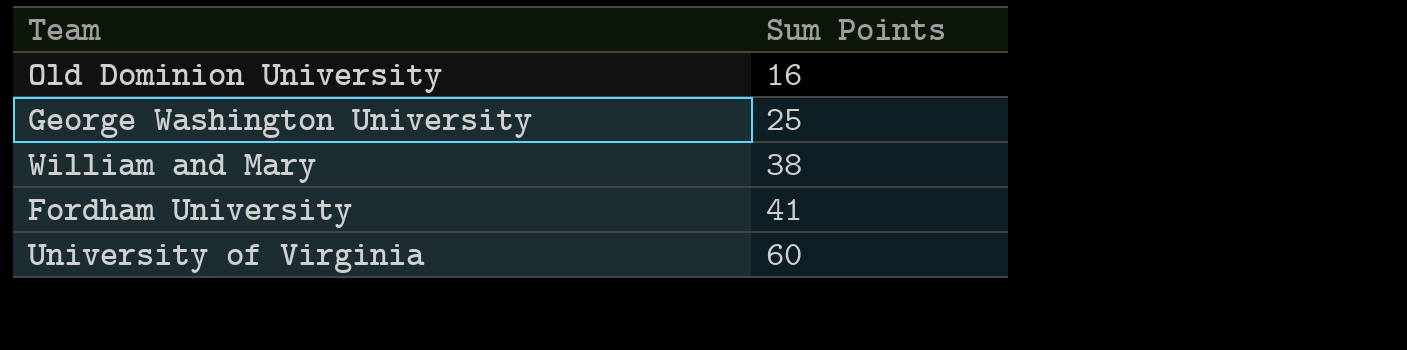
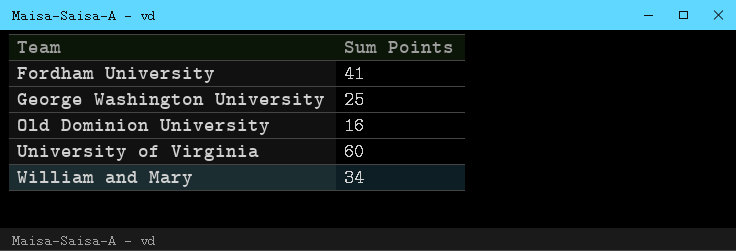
row order: Sum Points ascending -> Team ascending
William and Mary | Sum Points: 38 -> 34

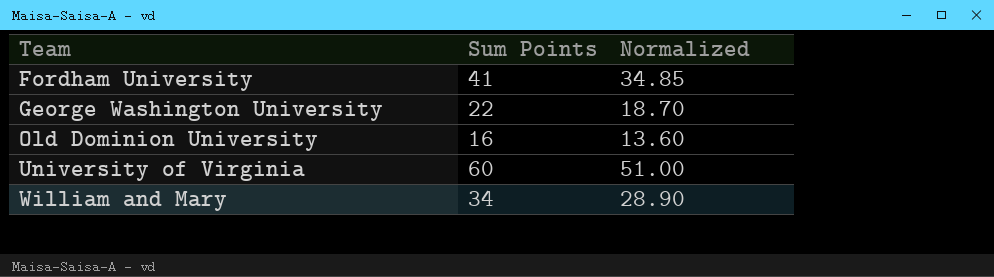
column Normalized | formula: none -> [Sum Points] * 0.85
George Washington University | Sum Points: 25 -> 22

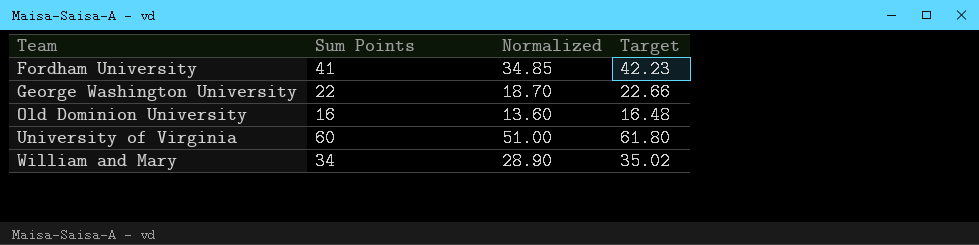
column Target | formula: none -> [Sum Points] * 1.03

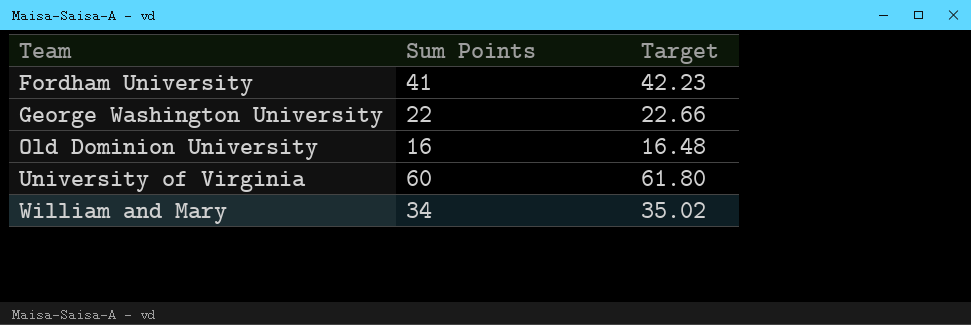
column Normalized | formula: [Sum Points] * 0.85 -> none

